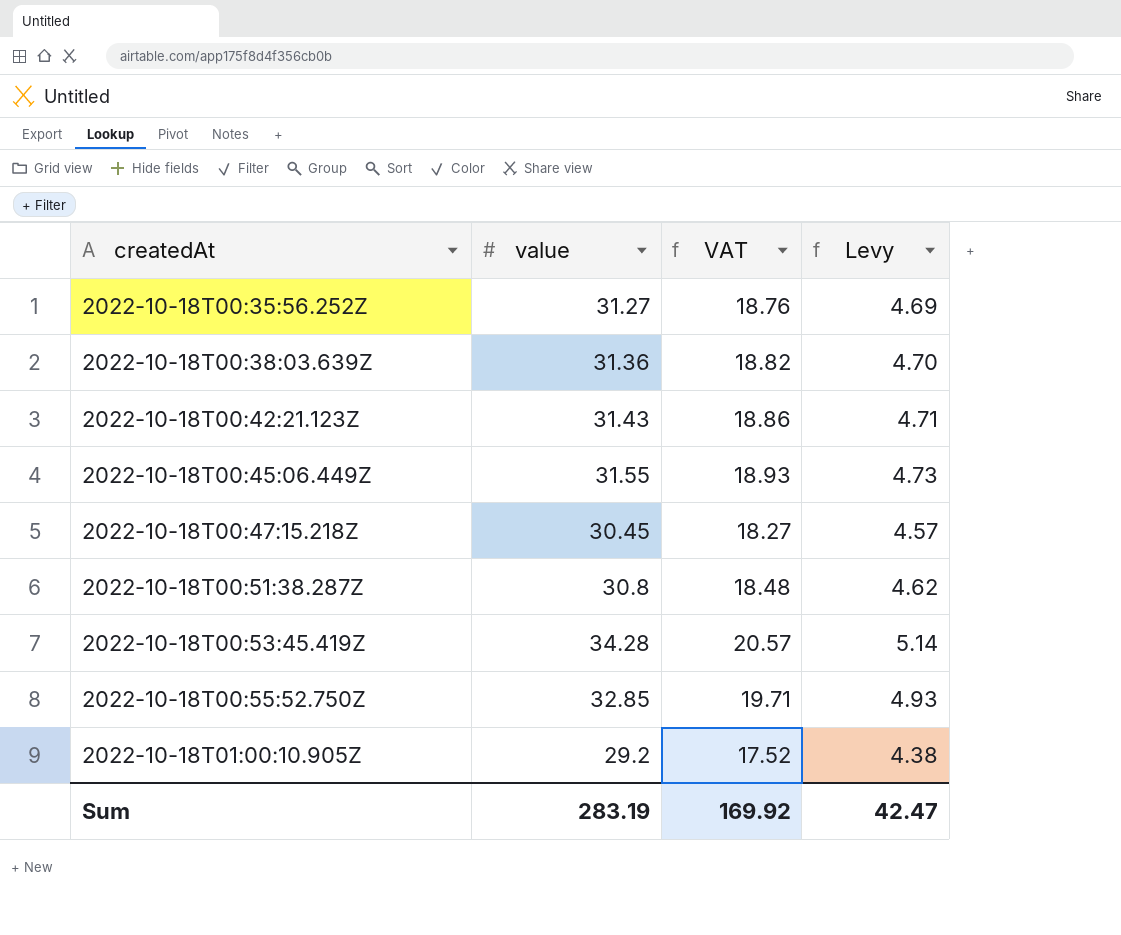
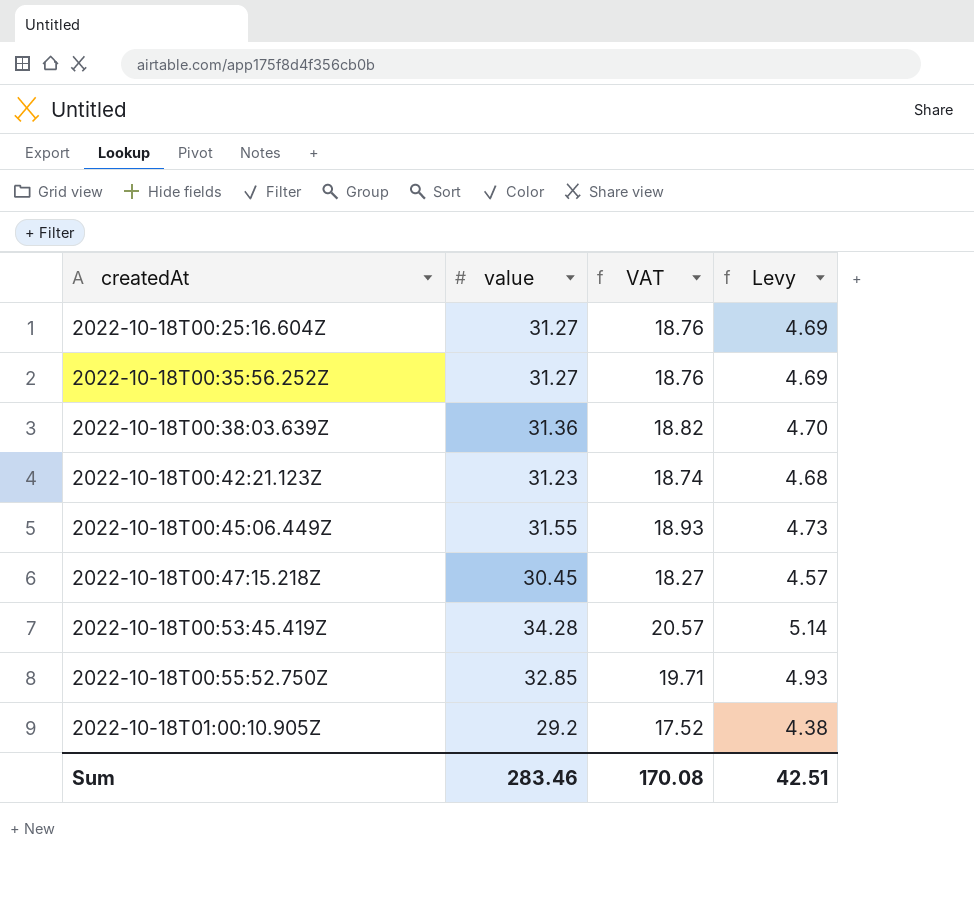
row 2022-10-18T00:51:38.287Z: 30.8 | 18.48 | 4.62 -> none
row 2022-10-18T00:25:16.604Z: none -> 31.27 | 18.76 | 4.69
2022-10-18T00:42:21.123Z | value: 31.43 -> 31.23
2022-10-18T00:42:21.123Z | VAT: 18.86 -> 18.74
2022-10-18T00:42:21.123Z | Levy: 4.71 -> 4.68
Sum | value: 283.19 -> 283.46
Sum | VAT: 169.92 -> 170.08
Sum | Levy: 42.47 -> 42.51

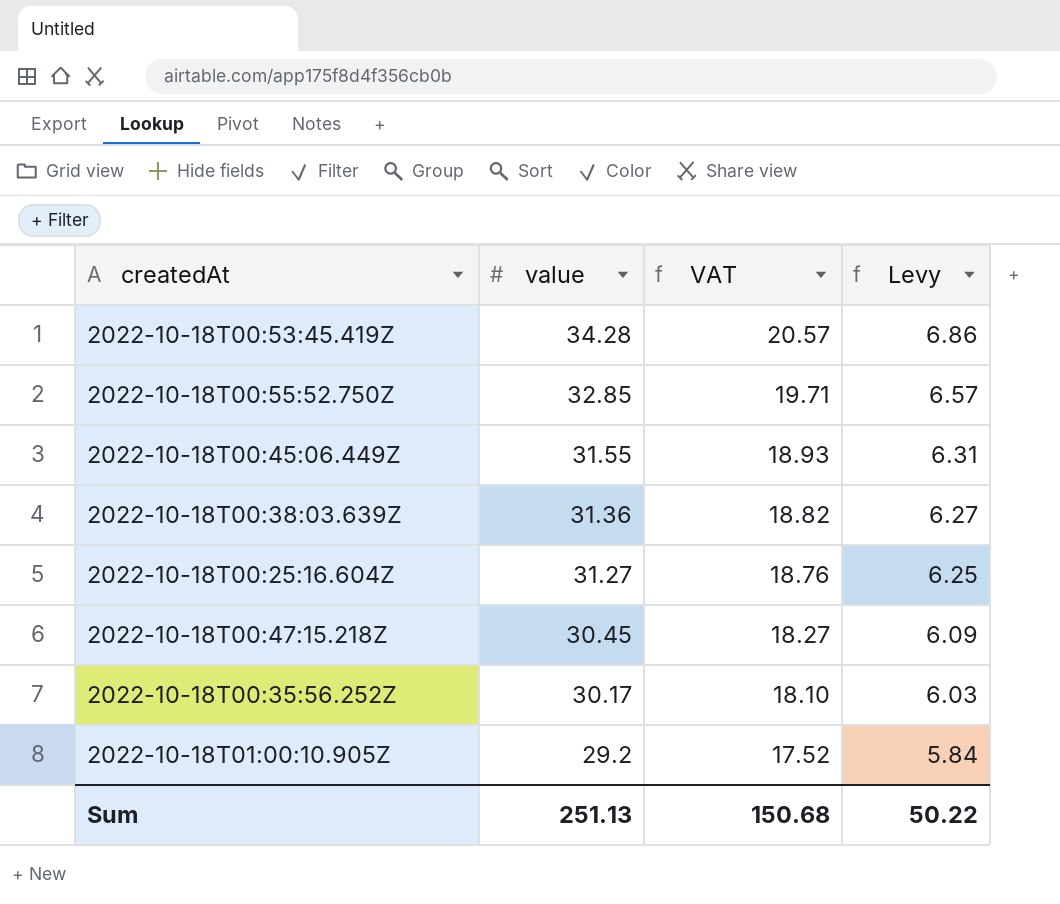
row order: createdAt ascending -> value descending
column Levy | formula: [value] * 0.15 -> [value] * 0.2
row 2022-10-18T00:42:21.123Z: 31.23 | 18.74 | 4.68 -> none
2022-10-18T00:35:56.252Z | value: 31.27 -> 30.17
2022-10-18T00:35:56.252Z | VAT: 18.76 -> 18.10
Sum | value: 283.46 -> 251.13
Sum | VAT: 170.08 -> 150.68
Sum | Levy: 42.51 -> 50.22

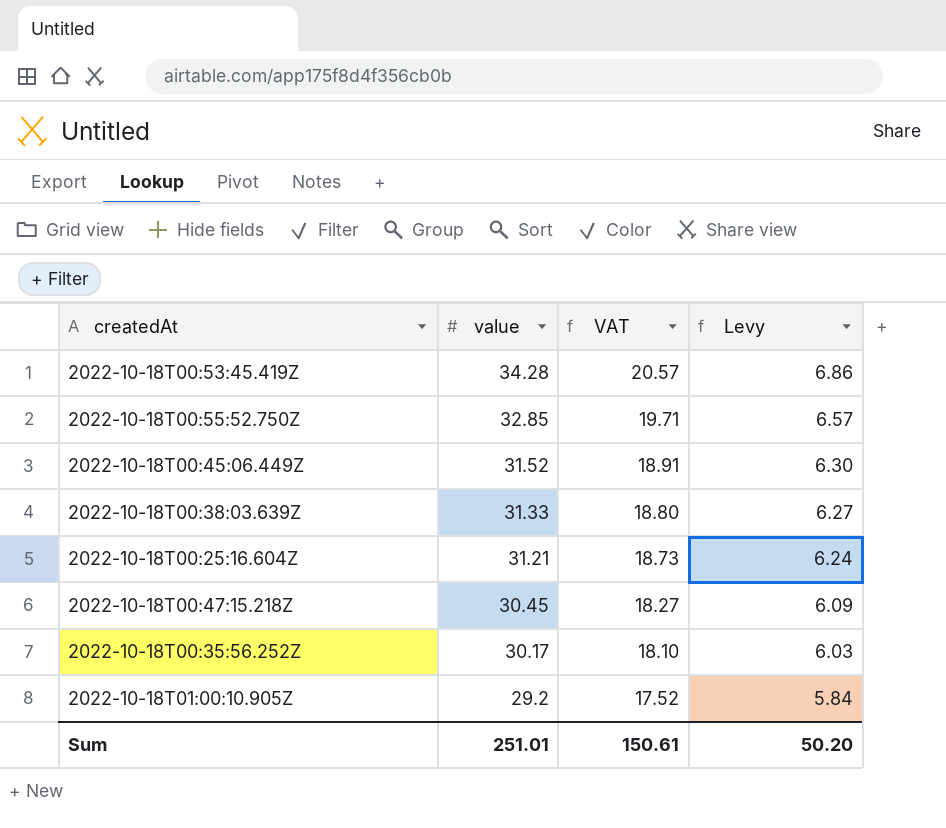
2022-10-18T00:45:06.449Z | value: 31.55 -> 31.52
2022-10-18T00:45:06.449Z | VAT: 18.93 -> 18.91
2022-10-18T00:45:06.449Z | Levy: 6.31 -> 6.30
2022-10-18T00:38:03.639Z | value: 31.36 -> 31.33
2022-10-18T00:38:03.639Z | VAT: 18.82 -> 18.80
2022-10-18T00:25:16.604Z | value: 31.27 -> 31.21
2022-10-18T00:25:16.604Z | VAT: 18.76 -> 18.73
2022-10-18T00:25:16.604Z | Levy: 6.25 -> 6.24
Sum | value: 251.13 -> 251.01
Sum | VAT: 150.68 -> 150.61
Sum | Levy: 50.22 -> 50.20

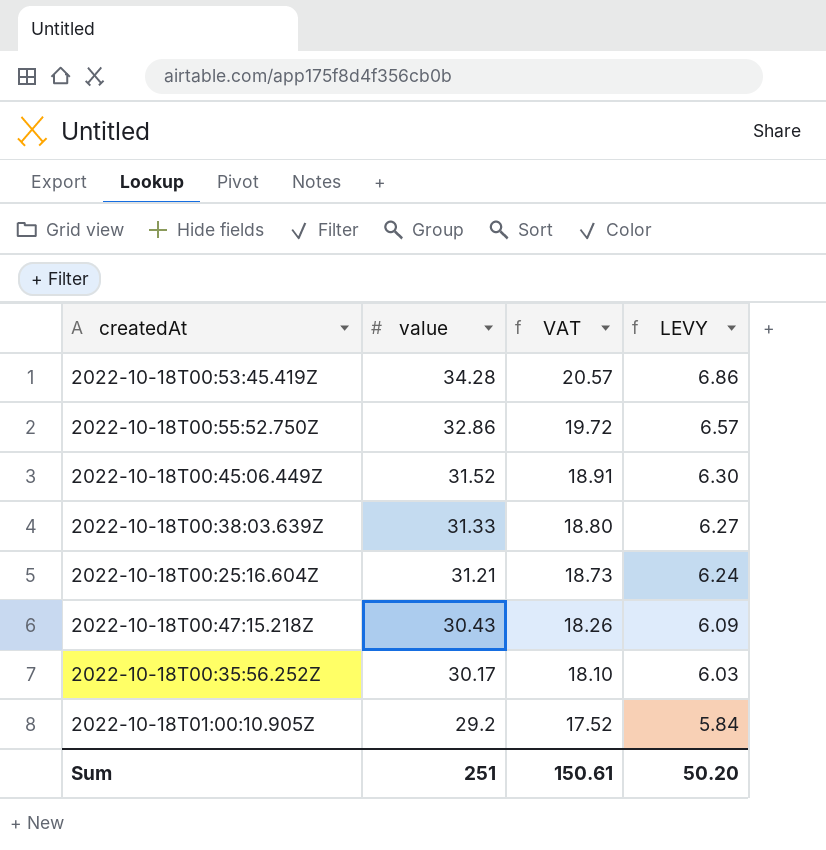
column name: Levy -> LEVY
2022-10-18T00:55:52.750Z | value: 32.85 -> 32.86
2022-10-18T00:55:52.750Z | VAT: 19.71 -> 19.72
2022-10-18T00:47:15.218Z | value: 30.45 -> 30.43
2022-10-18T00:47:15.218Z | VAT: 18.27 -> 18.26
Sum | value: 251.01 -> 251

